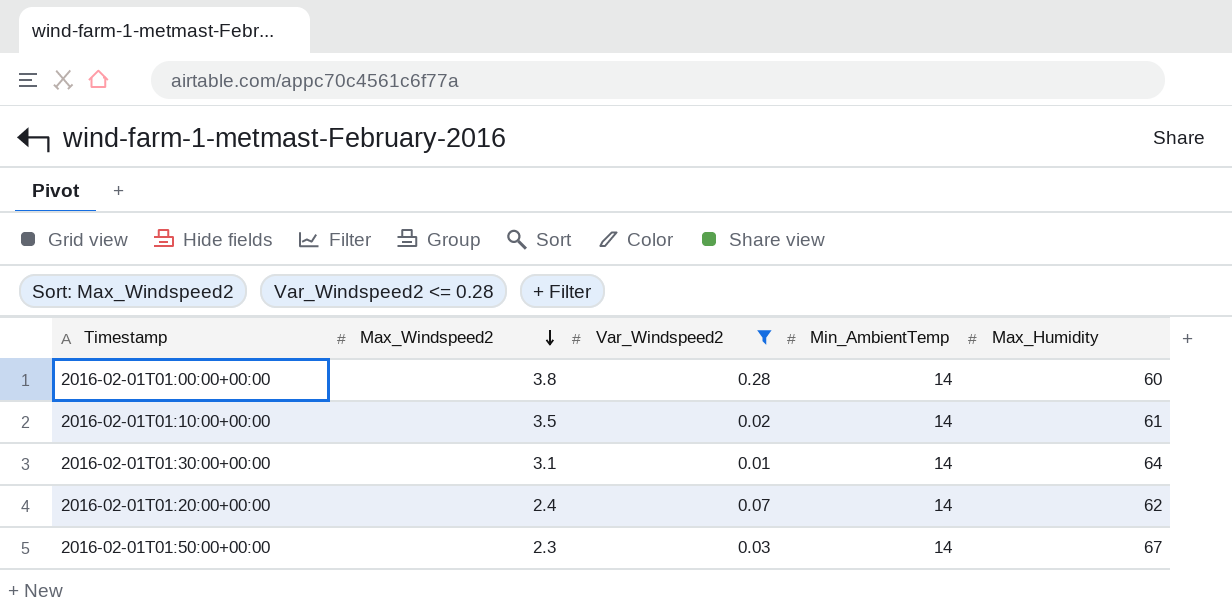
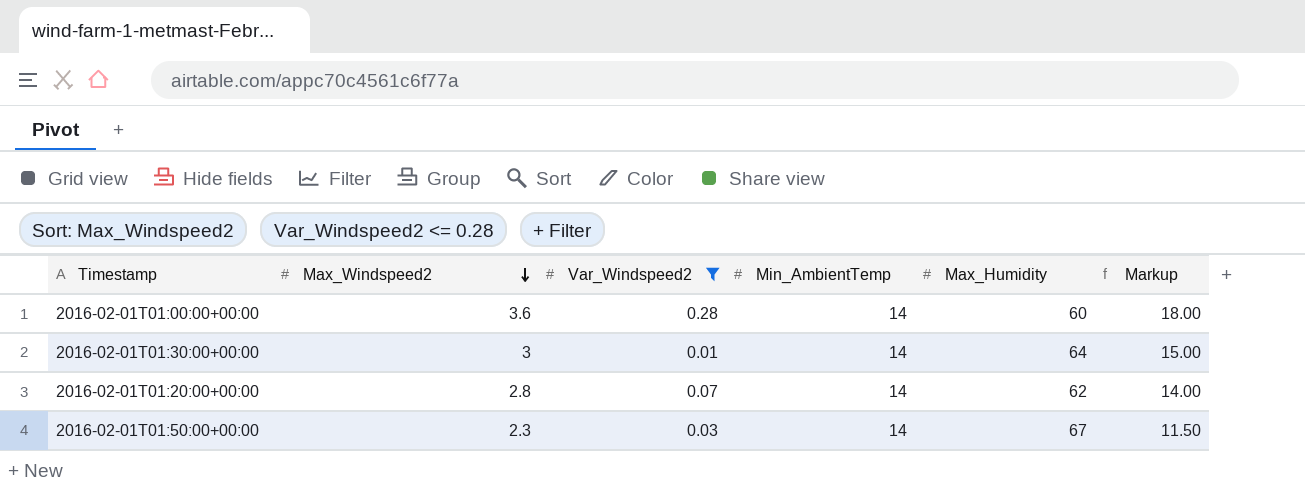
column Markup | formula: none -> [Max_Windspeed2] * 5
row 2016-02-01T01:10:00+00:00: 3.5 | 0.02 | 14 | 61 -> none
2016-02-01T01:00:00+00:00 | Max_Windspeed2: 3.8 -> 3.6
2016-02-01T01:30:00+00:00 | Max_Windspeed2: 3.1 -> 3
2016-02-01T01:20:00+00:00 | Max_Windspeed2: 2.4 -> 2.8

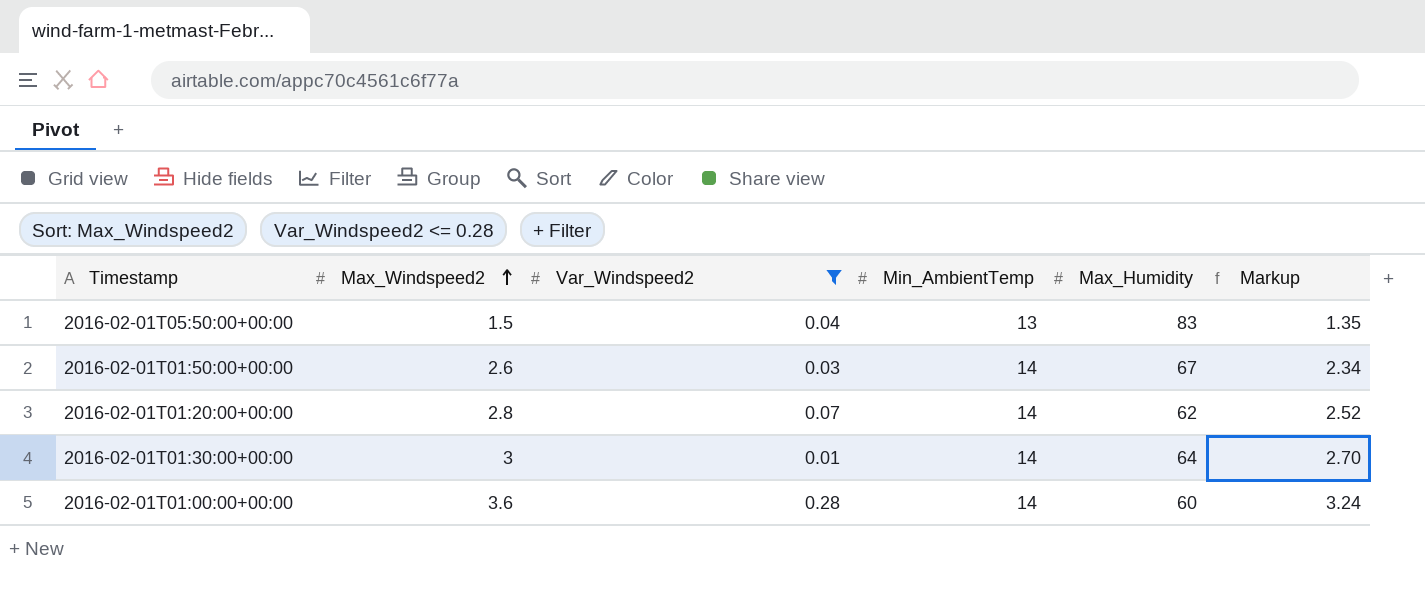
row order: Max_Windspeed2 descending -> Max_Windspeed2 ascending
column Markup | formula: [Max_Windspeed2] * 5 -> [Max_Windspeed2] * 0.9
row 2016-02-01T05:50:00+00:00: none -> 1.5 | 0.04 | 13 | 83 | 1.35
2016-02-01T01:50:00+00:00 | Max_Windspeed2: 2.3 -> 2.6

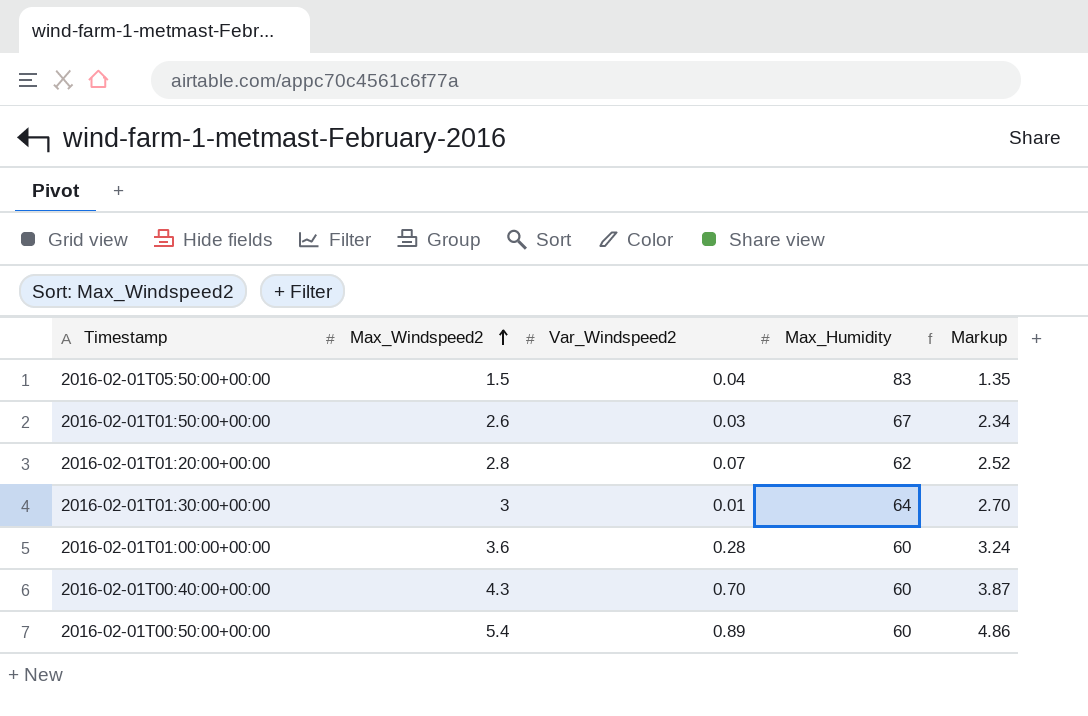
filter: Var_Windspeed2 <= 0.28 -> none
column Min_AmbientTemp | position: 4 -> none

